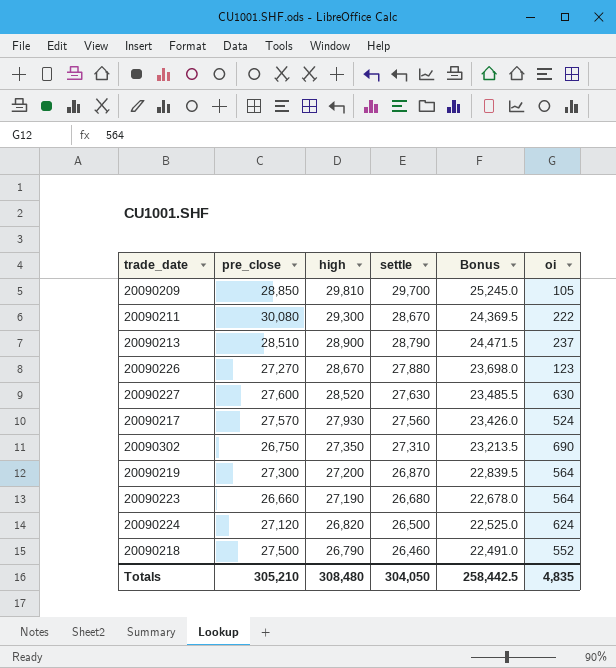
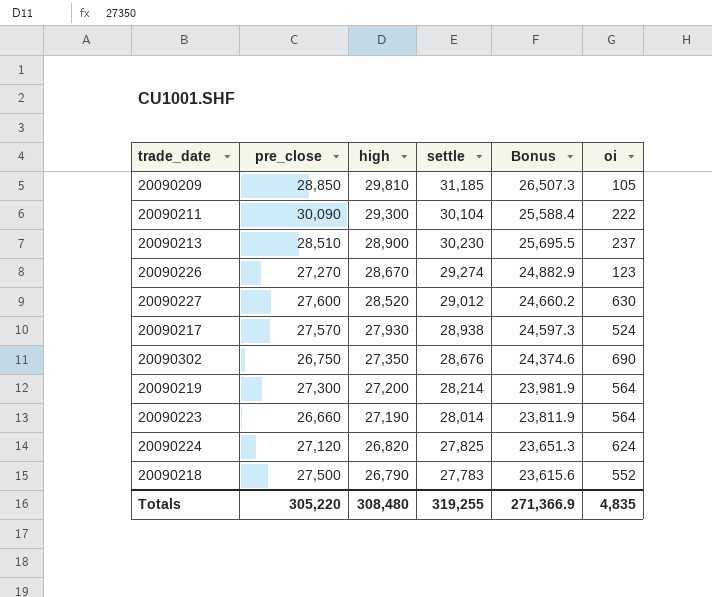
20090209 | settle: 29,700 -> 31,185
20090209 | Bonus: 25,245.0 -> 26,507.3
20090211 | pre_close: 30,080 -> 30,090
20090211 | settle: 28,670 -> 30,104
20090211 | Bonus: 24,369.5 -> 25,588.4
20090213 | settle: 28,790 -> 30,230
20090213 | Bonus: 24,471.5 -> 25,695.5
20090226 | settle: 27,880 -> 29,274
20090226 | Bonus: 23,698.0 -> 24,882.9
20090227 | settle: 27,630 -> 29,012
20090227 | Bonus: 23,485.5 -> 24,660.2
20090217 | settle: 27,560 -> 28,938
20090217 | Bonus: 23,426.0 -> 24,597.3
20090302 | settle: 27,310 -> 28,676
20090302 | Bonus: 23,213.5 -> 24,374.6
20090219 | settle: 26,870 -> 28,214
20090219 | Bonus: 22,839.5 -> 23,981.9
20090223 | settle: 26,680 -> 28,014
20090223 | Bonus: 22,678.0 -> 23,811.9
20090224 | settle: 26,500 -> 27,825
20090224 | Bonus: 22,525.0 -> 23,651.3
20090218 | settle: 26,460 -> 27,783
20090218 | Bonus: 22,491.0 -> 23,615.6
Totals | pre_close: 305,210 -> 305,220
Totals | settle: 304,050 -> 319,255
Totals | Bonus: 258,442.5 -> 271,366.9

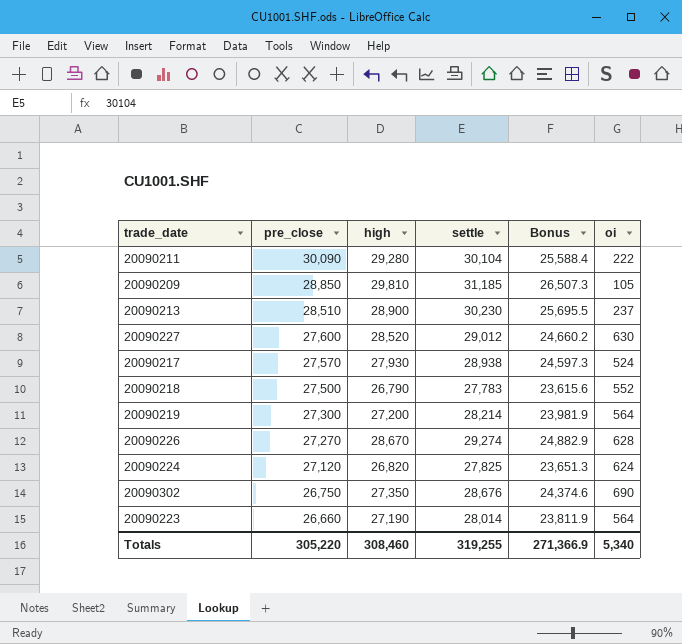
row order: high descending -> pre_close descending
20090211 | high: 29,300 -> 29,280
20090226 | oi: 123 -> 628
Totals | high: 308,480 -> 308,460
Totals | oi: 4,835 -> 5,340

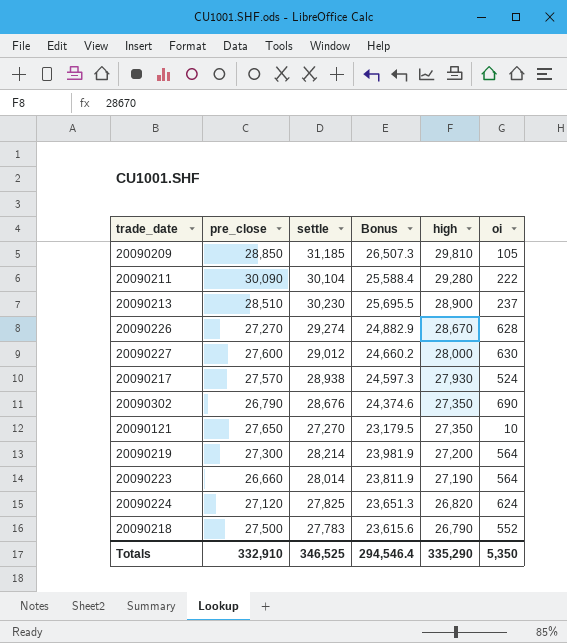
row order: pre_close descending -> high descending
column high | position: 3 -> 5
20090227 | high: 28,520 -> 28,000
20090302 | pre_close: 26,750 -> 26,790
row 20090121: none -> 27,650 | 27,270 | 23,179.5 | 27,350 | 10
Totals | pre_close: 305,220 -> 332,910
Totals | settle: 319,255 -> 346,525
Totals | Bonus: 271,366.9 -> 294,546.4
Totals | high: 308,460 -> 335,290
Totals | oi: 5,340 -> 5,350

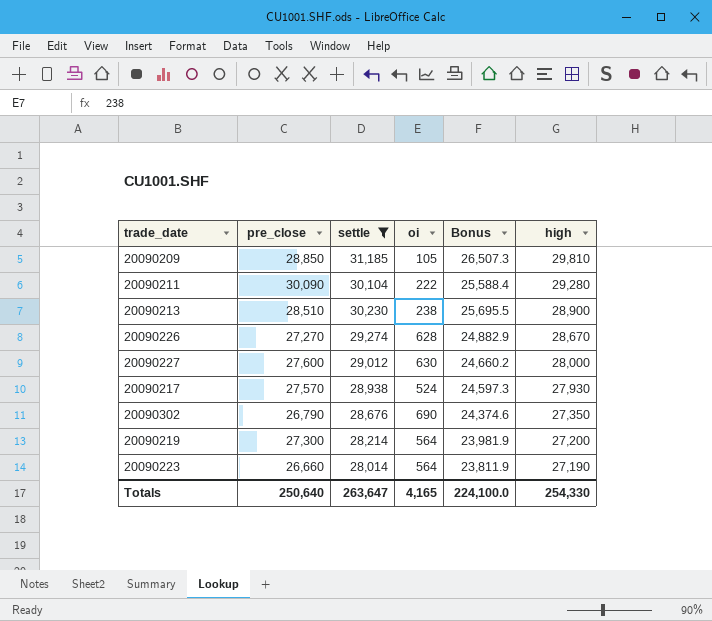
filter: none -> settle >= 28,014
column oi | position: 6 -> 4
20090213 | oi: 237 -> 238
Totals | pre_close: 332,910 -> 250,640
Totals | settle: 346,525 -> 263,647
Totals | oi: 5,350 -> 4,165
Totals | Bonus: 294,546.4 -> 224,100.0
Totals | high: 335,290 -> 254,330

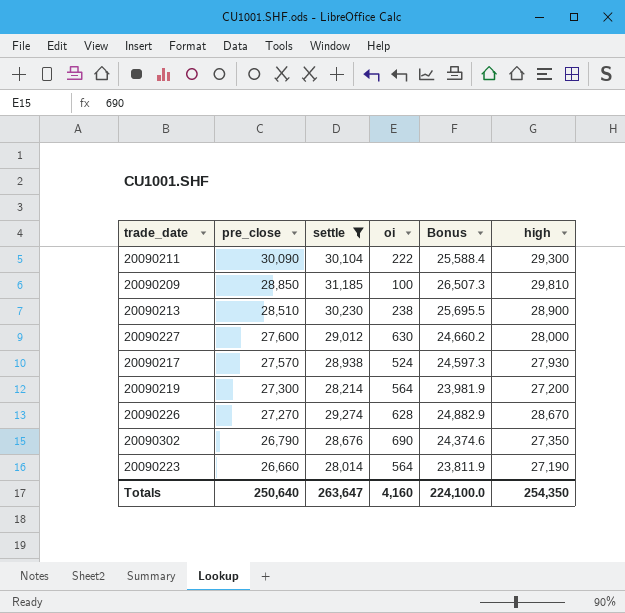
row order: high descending -> pre_close descending
20090211 | high: 29,280 -> 29,300
20090209 | oi: 105 -> 100
Totals | oi: 4,165 -> 4,160
Totals | high: 254,330 -> 254,350

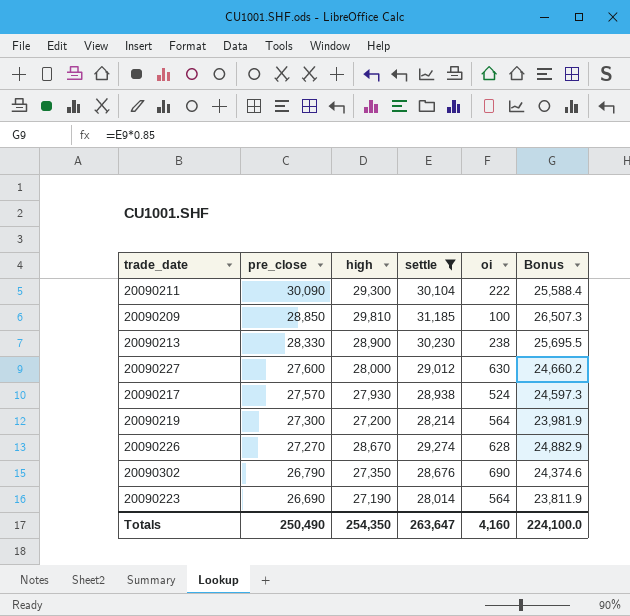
column high | position: 6 -> 3
20090213 | pre_close: 28,510 -> 28,330
20090223 | pre_close: 26,660 -> 26,690
Totals | pre_close: 250,640 -> 250,490

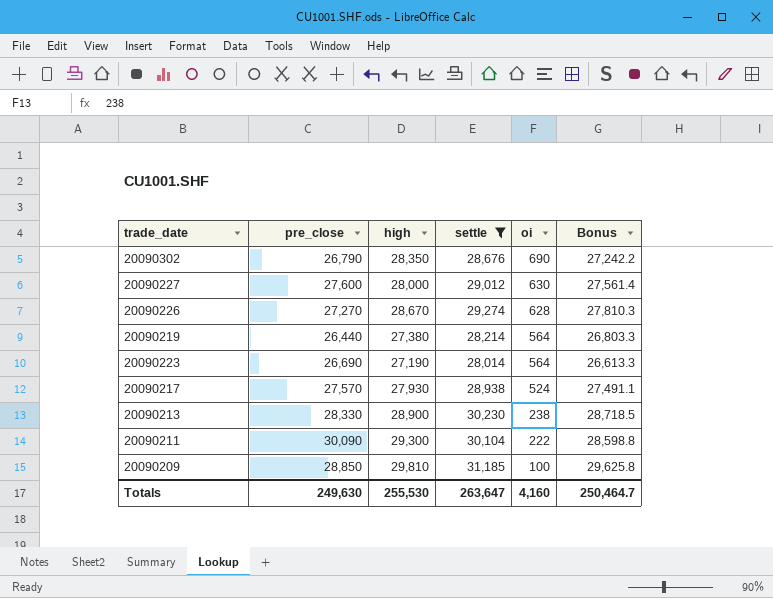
row order: pre_close descending -> oi descending
column Bonus | formula: [settle] * 0.85 -> [settle] * 0.95
20090302 | high: 27,350 -> 28,350
20090219 | pre_close: 27,300 -> 26,440
20090219 | high: 27,200 -> 27,380
Totals | pre_close: 250,490 -> 249,630
Totals | high: 254,350 -> 255,530
Totals | Bonus: 224,100.0 -> 250,464.7

